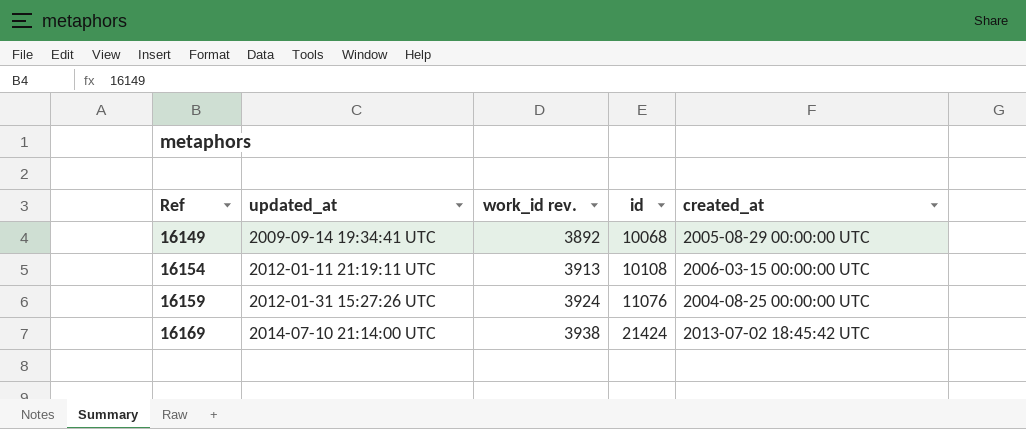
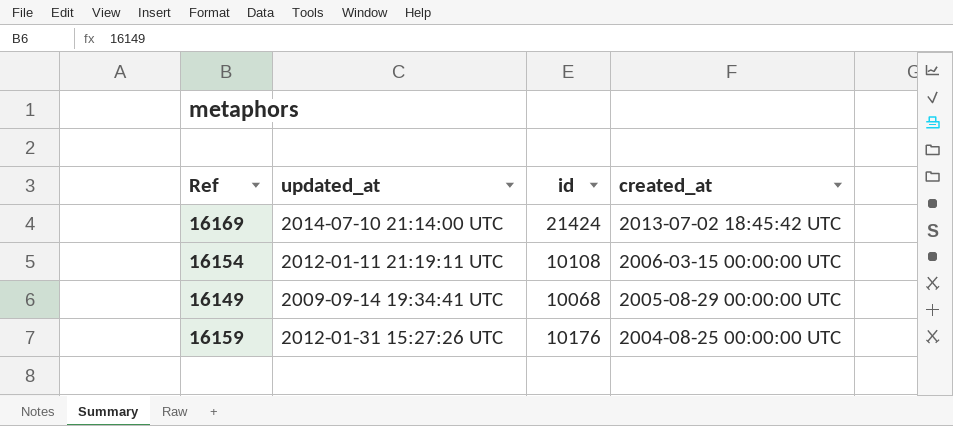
row order: Ref ascending -> created_at descending
column work_id rev. | position: 3 -> none
16159 | id: 11076 -> 10176

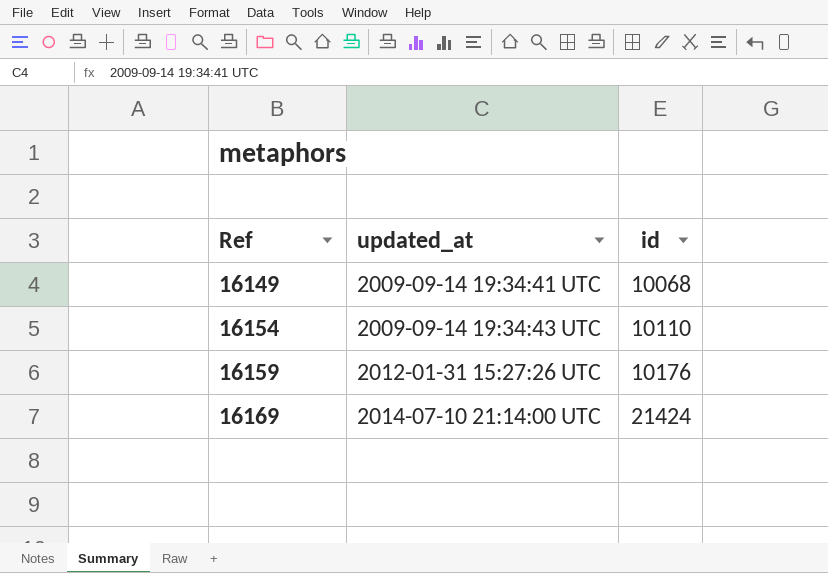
row order: created_at descending -> Ref ascending
column created_at | position: 4 -> none
16154 | updated_at: 2012-01-11 21:19:11 UTC -> 2009-09-14 19:34:43 UTC
16154 | id: 10108 -> 10110

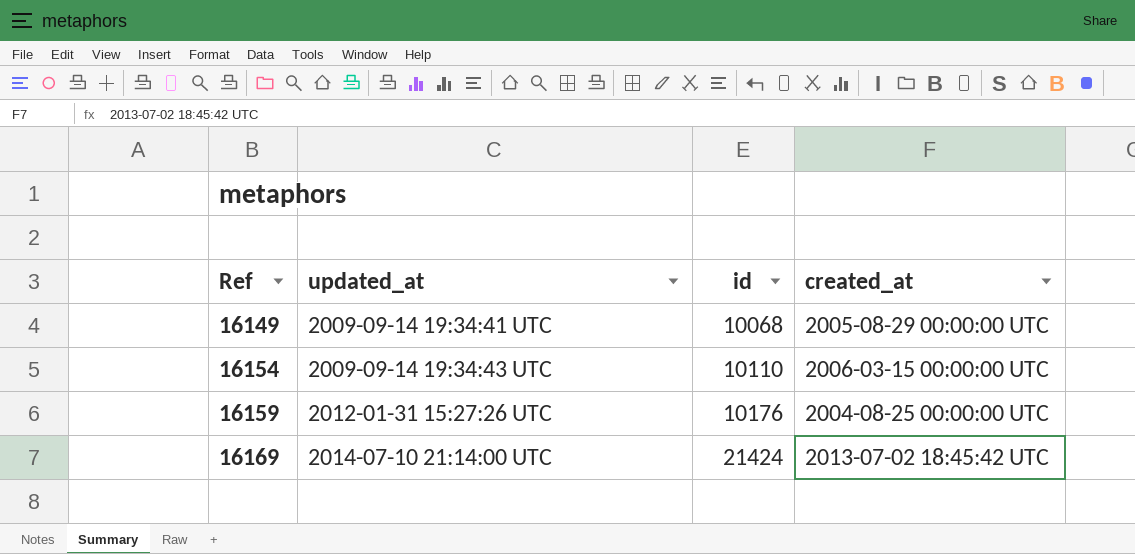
column created_at | position: none -> 4

